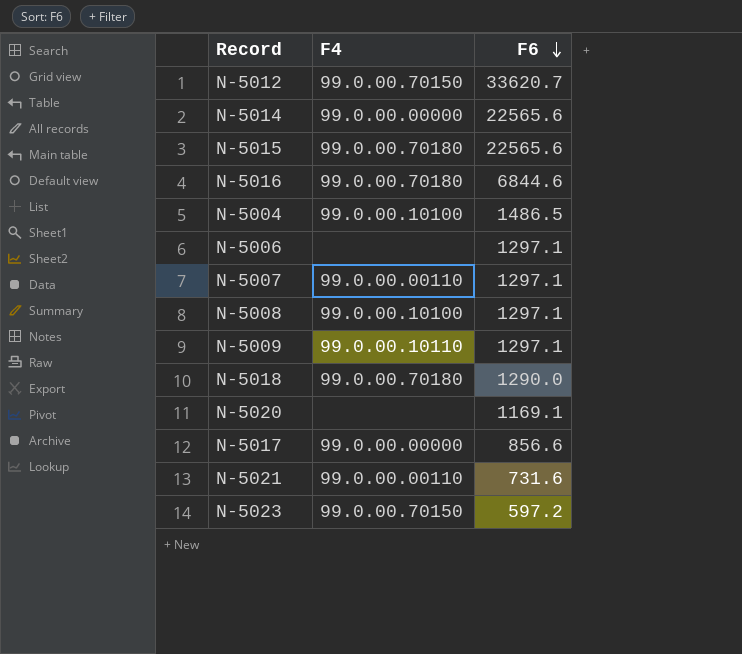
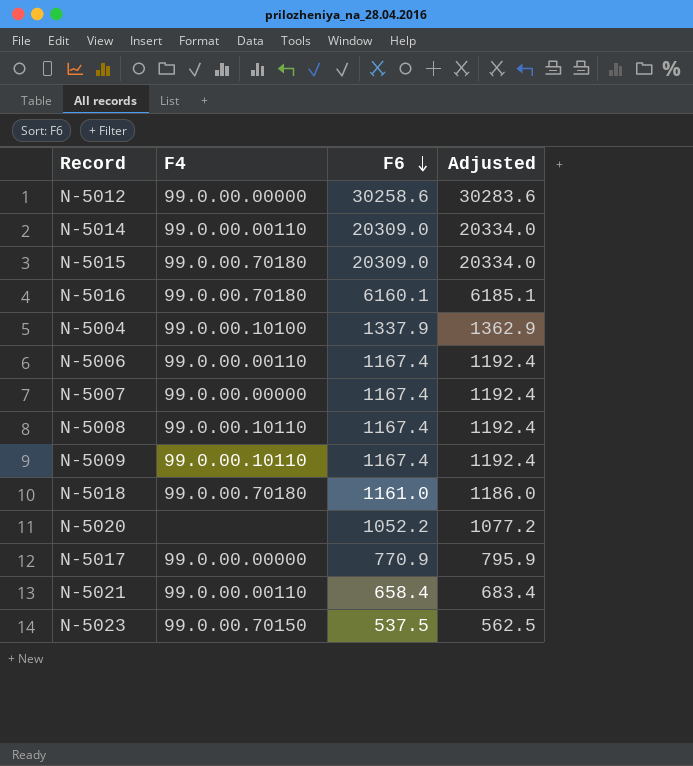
column Adjusted | formula: none -> [F6] + 25
N-5012 | F4: 99.0.00.70150 -> 99.0.00.00000
N-5012 | F6: 33620.7 -> 30258.6
N-5014 | F4: 99.0.00.00000 -> 99.0.00.00110
N-5014 | F6: 22565.6 -> 20309.0
N-5015 | F6: 22565.6 -> 20309.0
N-5016 | F6: 6844.6 -> 6160.1
N-5004 | F6: 1486.5 -> 1337.9
N-5006 | F4: none -> 99.0.00.00110
N-5006 | F6: 1297.1 -> 1167.4
N-5007 | F4: 99.0.00.00110 -> 99.0.00.00000
N-5007 | F6: 1297.1 -> 1167.4
N-5008 | F4: 99.0.00.10100 -> 99.0.00.10110
N-5008 | F6: 1297.1 -> 1167.4
N-5009 | F6: 1297.1 -> 1167.4
N-5018 | F6: 1290.0 -> 1161.0
N-5020 | F6: 1169.1 -> 1052.2
N-5017 | F6: 856.6 -> 770.9
N-5021 | F6: 731.6 -> 658.4
N-5023 | F6: 597.2 -> 537.5

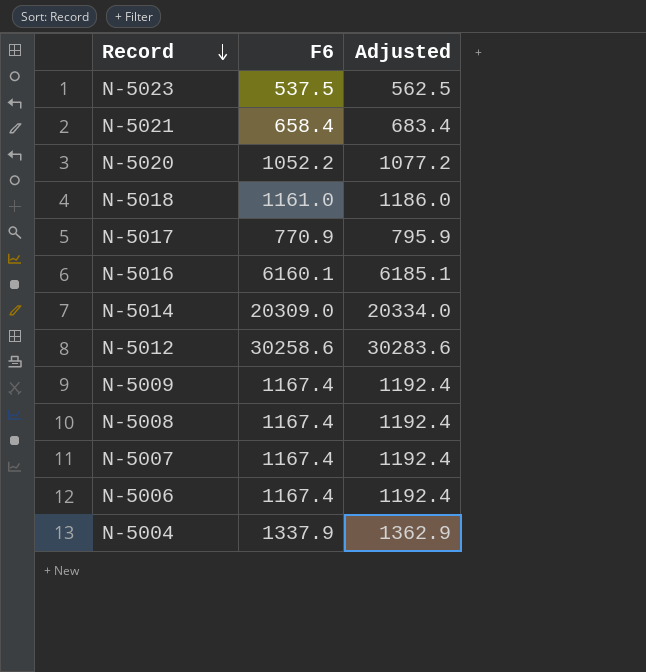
row order: F6 descending -> Record descending
column F4 | position: 2 -> none
row N-5015: 99.0.00.70180 | 20309.0 | 20334.0 -> none

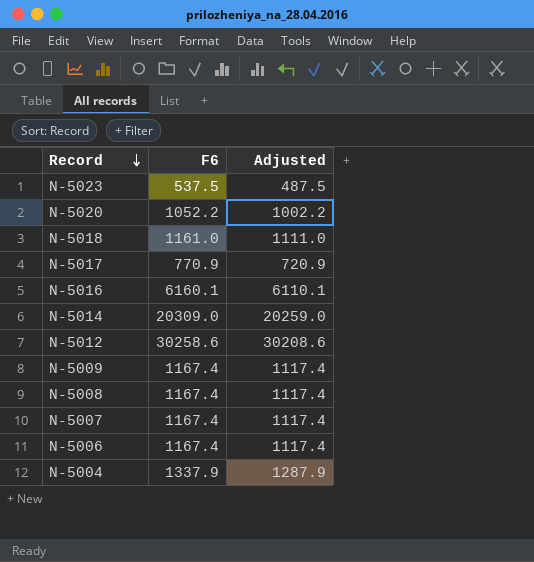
column Adjusted | formula: [F6] + 25 -> [F6] - 50
row N-5021: 658.4 | 683.4 -> none

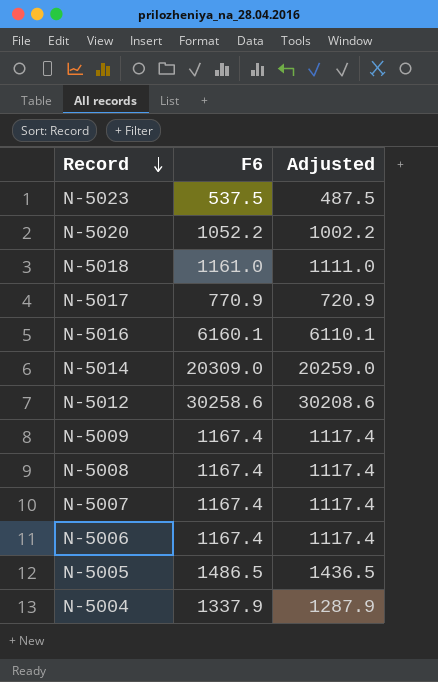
row N-5005: none -> 1486.5 | 1436.5

